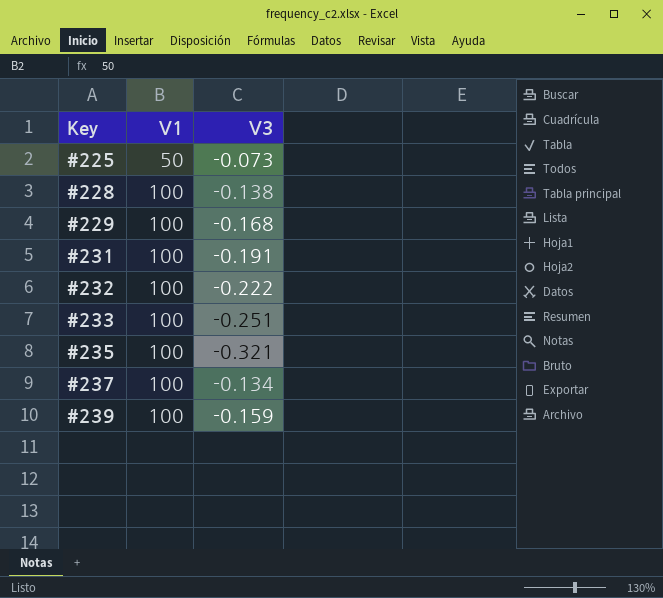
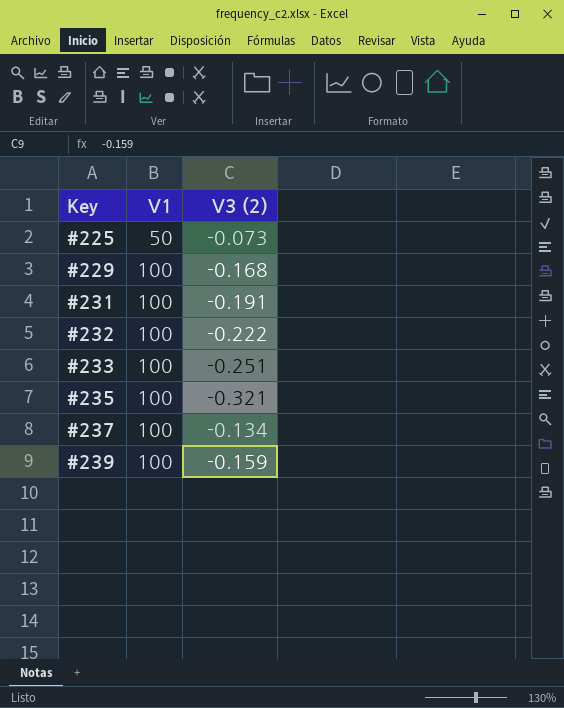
column name: V3 -> V3 (2)
row #228: 100 | -0.138 -> none

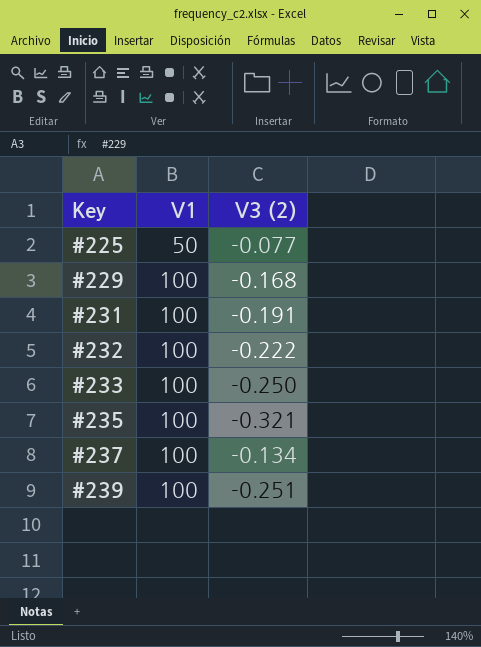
#225 | V3 (2): -0.073 -> -0.077
#233 | V3 (2): -0.251 -> -0.250
#239 | V3 (2): -0.159 -> -0.251

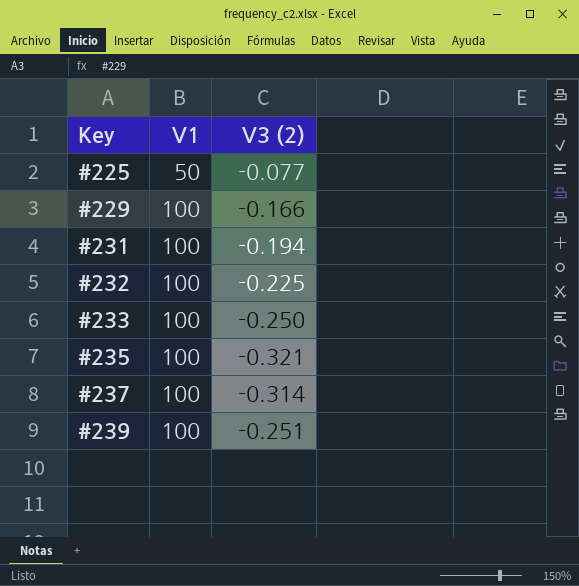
#229 | V3 (2): -0.168 -> -0.166
#231 | V3 (2): -0.191 -> -0.194
#232 | V3 (2): -0.222 -> -0.225
#237 | V3 (2): -0.134 -> -0.314

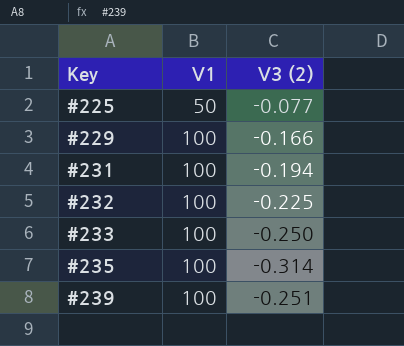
row #237: 100 | -0.314 -> none
#235 | V3 (2): -0.321 -> -0.314

